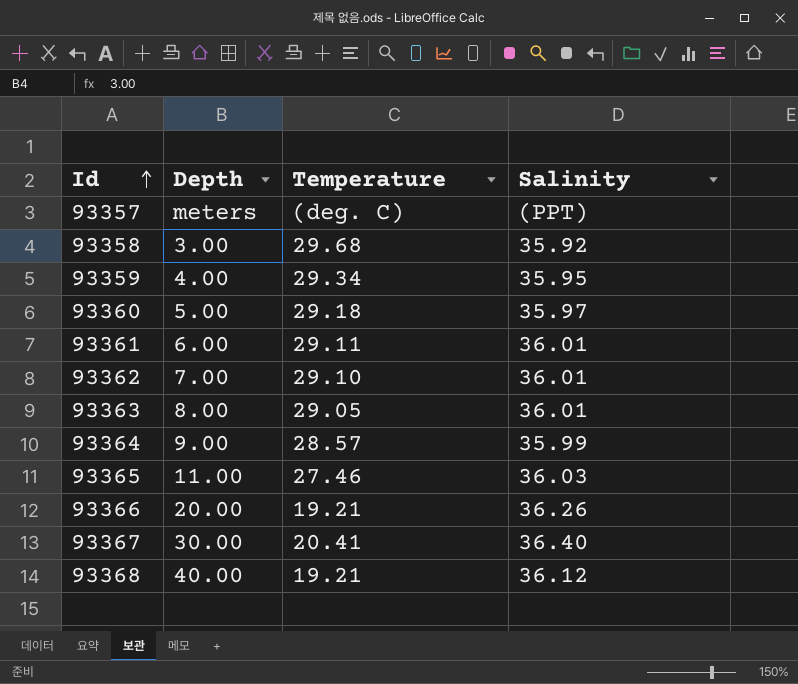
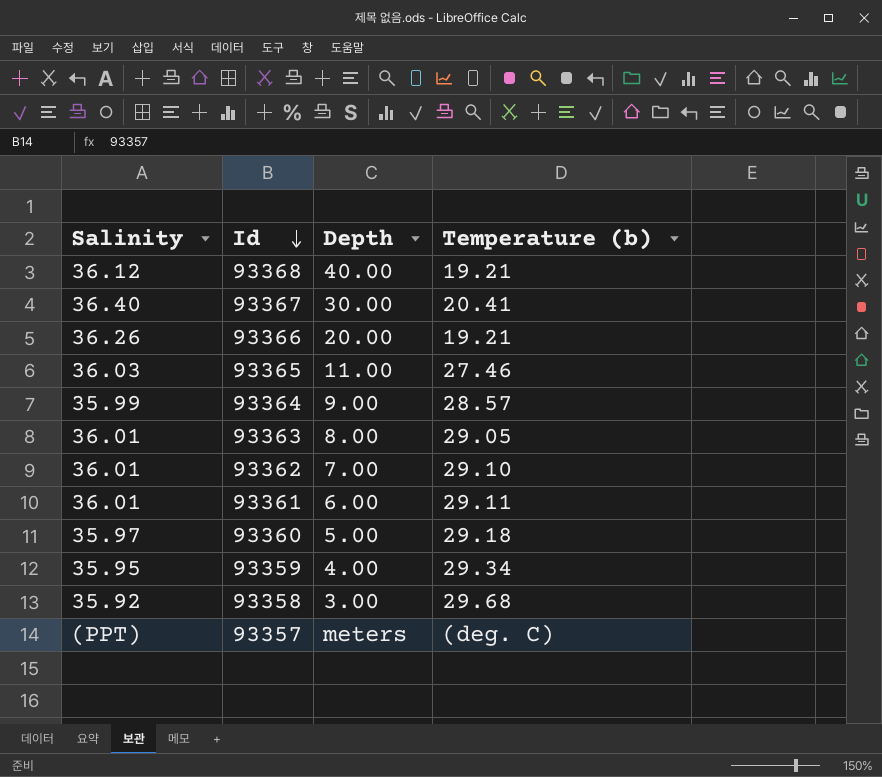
row order: Id ascending -> Id descending
column Salinity | position: 4 -> 1
column name: Temperature -> Temperature (b)

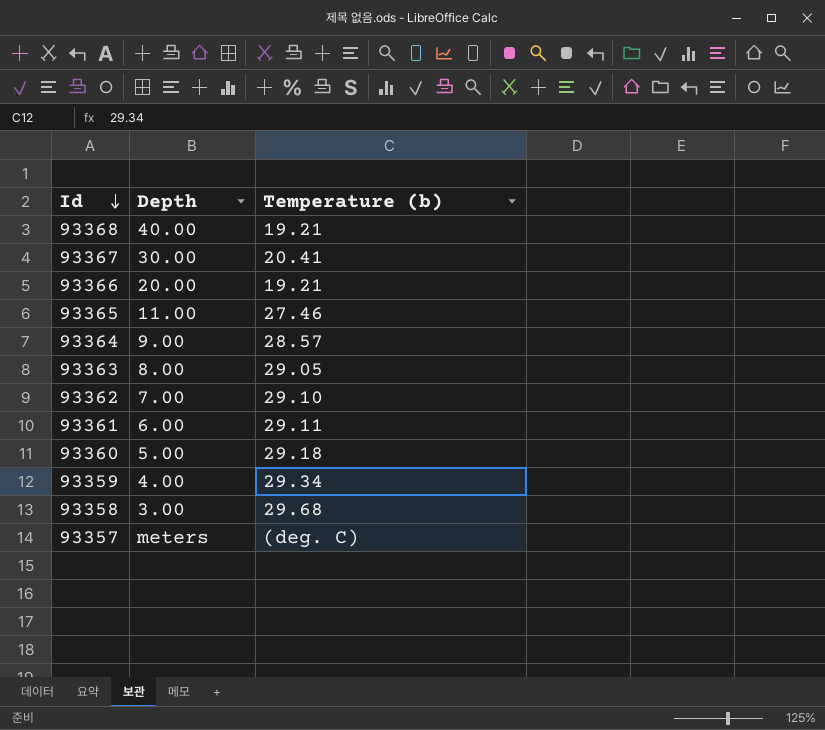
column Salinity | position: 1 -> none

